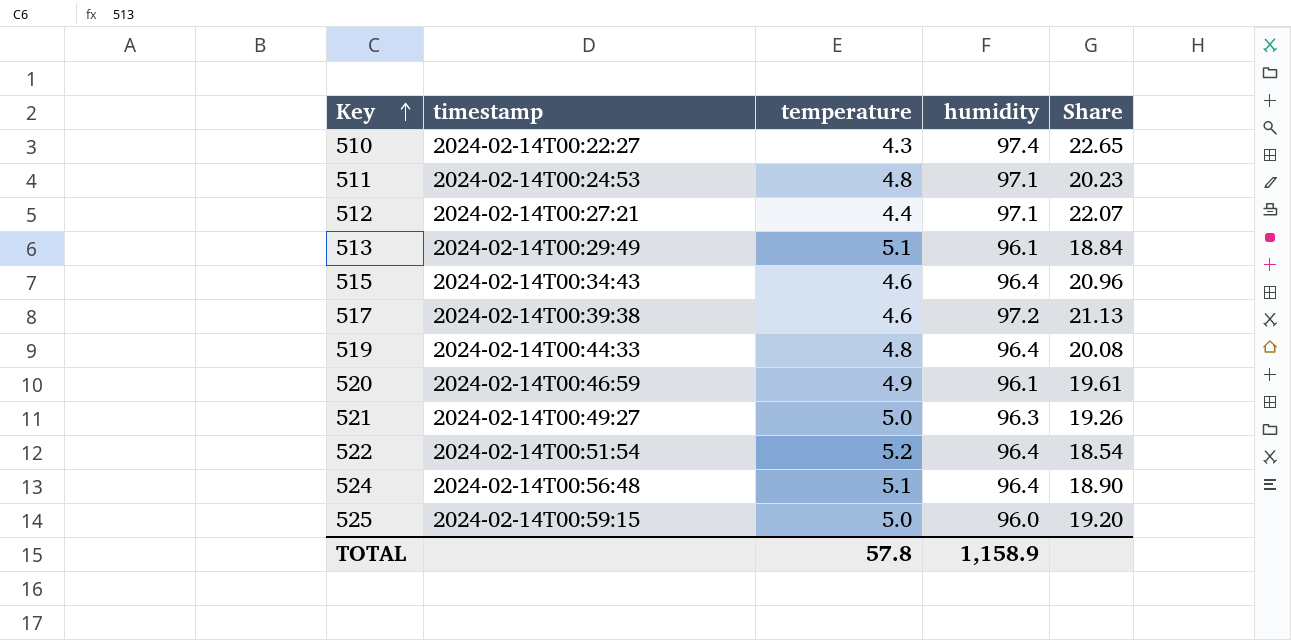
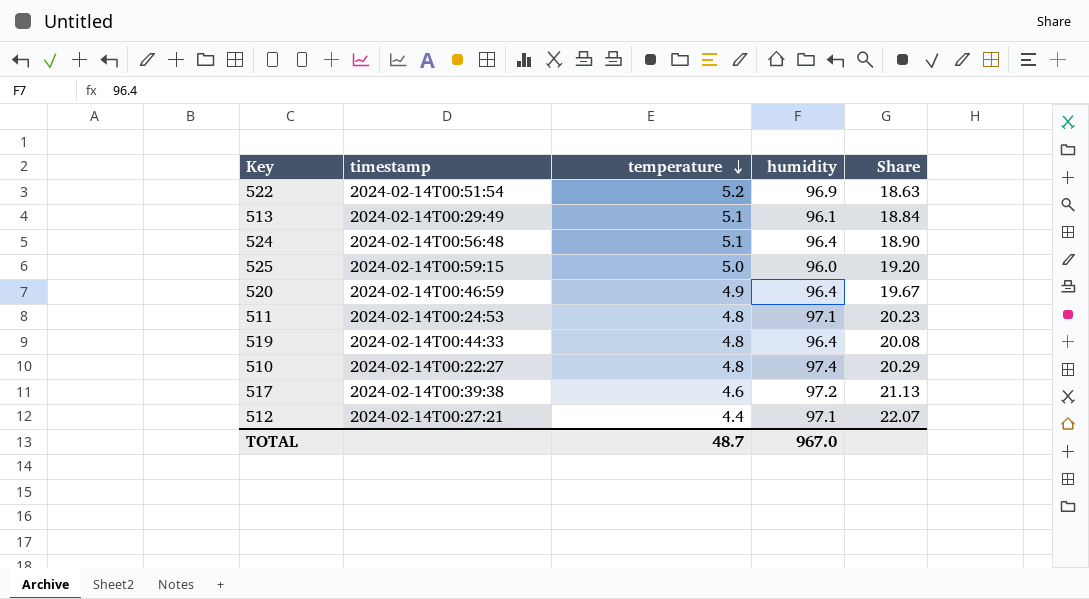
row order: Key ascending -> temperature descending
row 515: 2024-02-14T00:34:43 | 4.6 | 96.4 | 20.96 -> none
row 521: 2024-02-14T00:49:27 | 5.0 | 96.3 | 19.26 -> none
522 | humidity: 96.4 -> 96.9
522 | Share: 18.54 -> 18.63
520 | humidity: 96.1 -> 96.4
520 | Share: 19.61 -> 19.67
510 | temperature: 4.3 -> 4.8
510 | Share: 22.65 -> 20.29
TOTAL | temperature: 57.8 -> 48.7
TOTAL | humidity: 1,158.9 -> 967.0

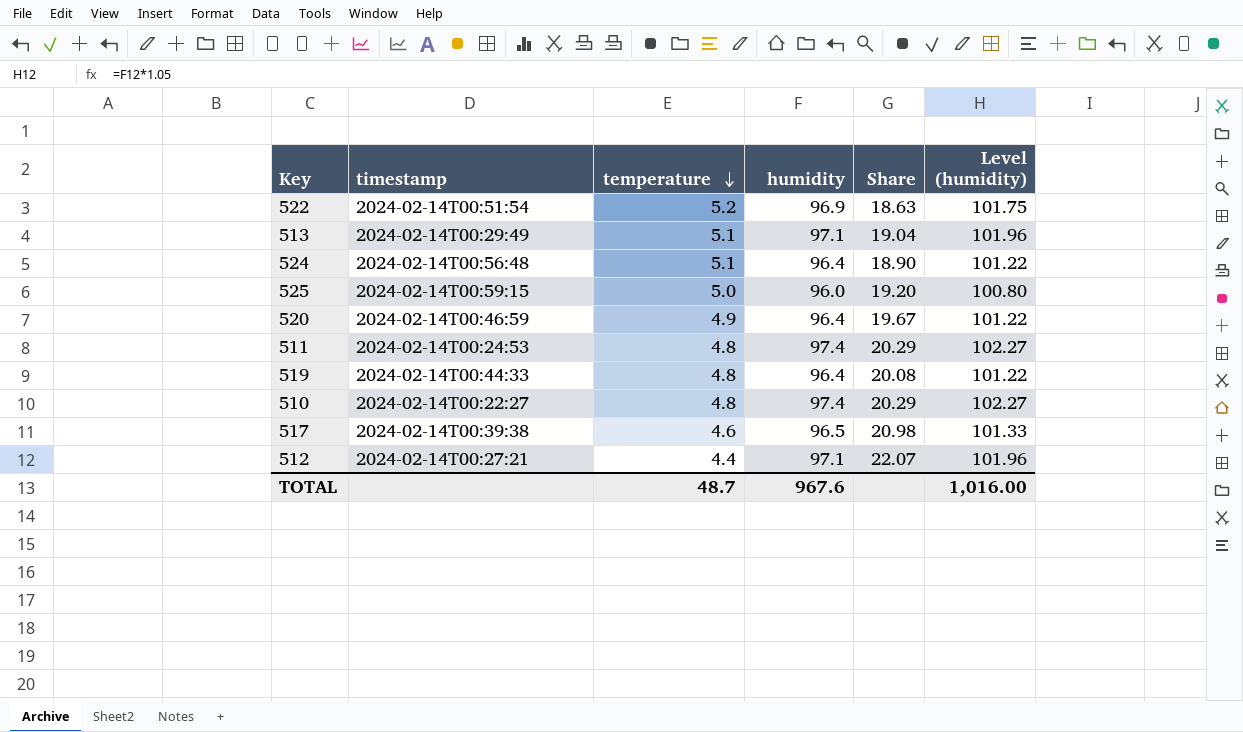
column Level (humidity) | formula: none -> [humidity] * 1.05
513 | humidity: 96.1 -> 97.1
513 | Share: 18.84 -> 19.04
511 | humidity: 97.1 -> 97.4
511 | Share: 20.23 -> 20.29
517 | humidity: 97.2 -> 96.5
517 | Share: 21.13 -> 20.98
TOTAL | humidity: 967.0 -> 967.6

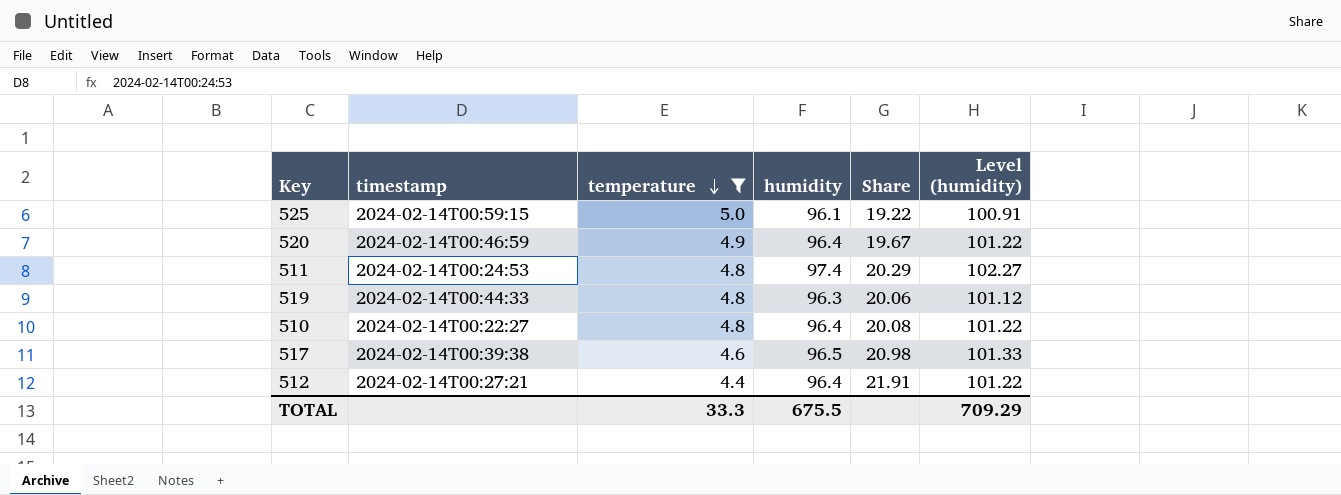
filter: none -> temperature <= 5.0
525 | humidity: 96.0 -> 96.1
525 | Share: 19.20 -> 19.22
525 | Level (humidity): 100.80 -> 100.91
519 | humidity: 96.4 -> 96.3
519 | Share: 20.08 -> 20.06
519 | Level (humidity): 101.22 -> 101.12
510 | humidity: 97.4 -> 96.4
510 | Share: 20.29 -> 20.08
510 | Level (humidity): 102.27 -> 101.22
512 | humidity: 97.1 -> 96.4
512 | Share: 22.07 -> 21.91
512 | Level (humidity): 101.96 -> 101.22
TOTAL | temperature: 48.7 -> 33.3
TOTAL | humidity: 967.6 -> 675.5
TOTAL | Level (humidity): 1,016.00 -> 709.29

